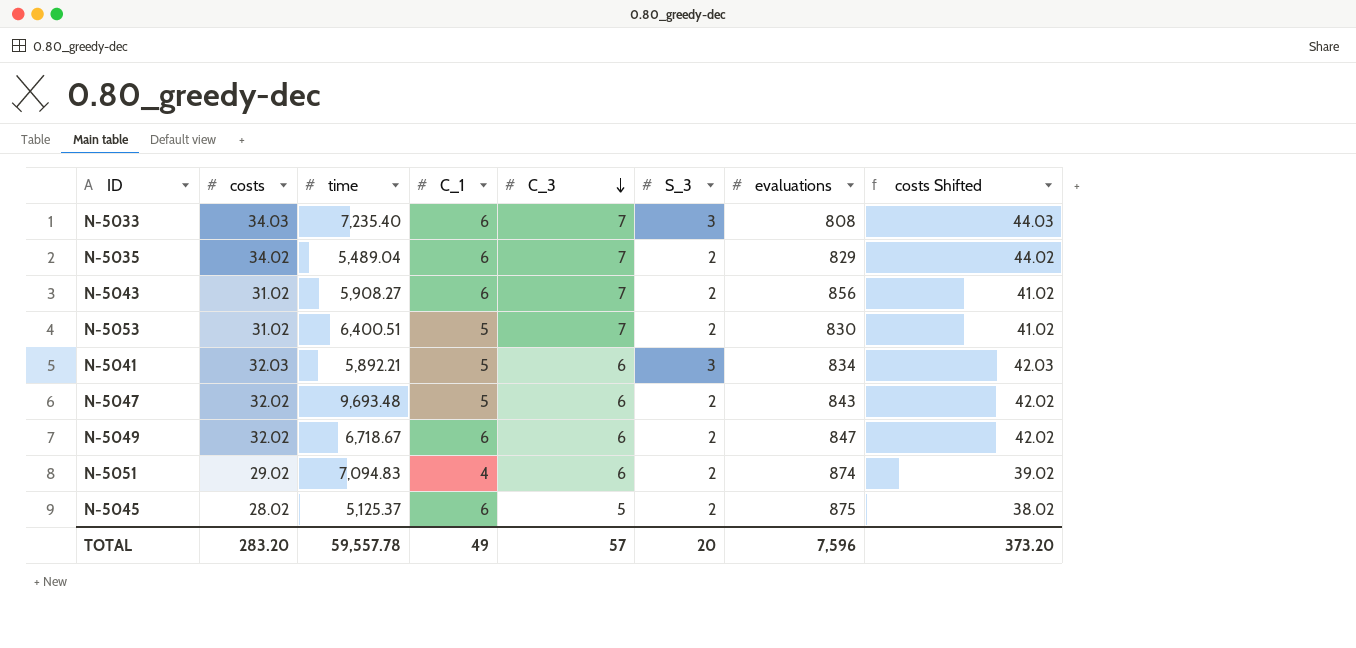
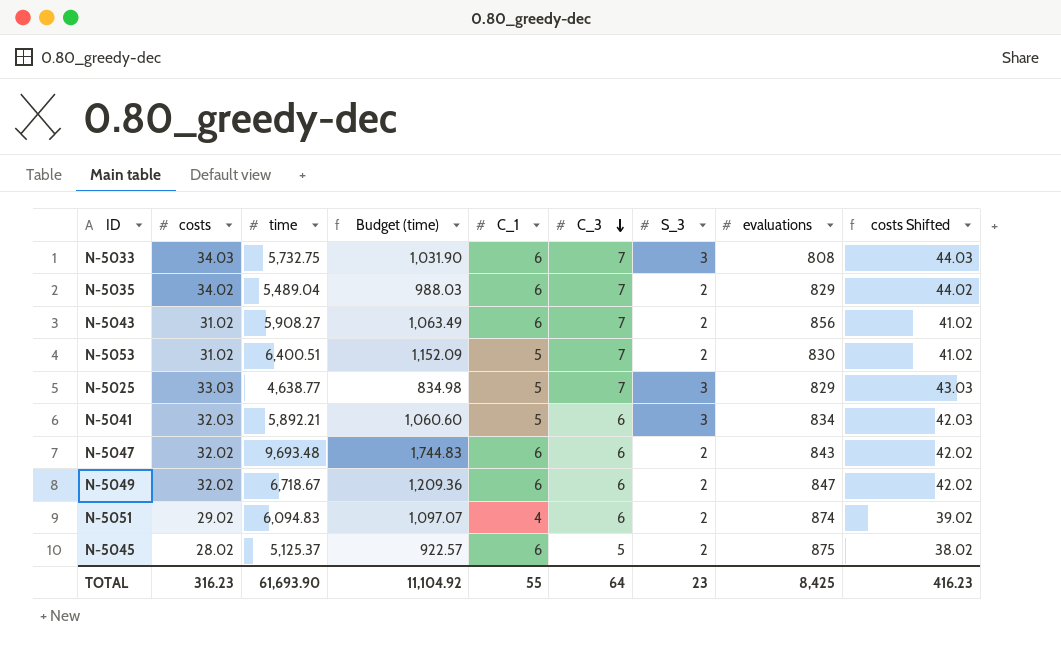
column Budget (time) | formula: none -> [time] * 0.18
N-5033 | time: 7,235.40 -> 5,732.75
row N-5025: none -> 33.03 | 4,638.77 | 834.98 | 5 | 7 | 3 | 829 | 43.03
N-5047 | C_1: 5 -> 6
N-5051 | time: 7,094.83 -> 6,094.83
TOTAL | costs: 283.20 -> 316.23
TOTAL | time: 59,557.78 -> 61,693.90
TOTAL | C_1: 49 -> 55
TOTAL | C_3: 57 -> 64
TOTAL | S_3: 20 -> 23
TOTAL | evaluations: 7,596 -> 8,425
TOTAL | costs Shifted: 373.20 -> 416.23

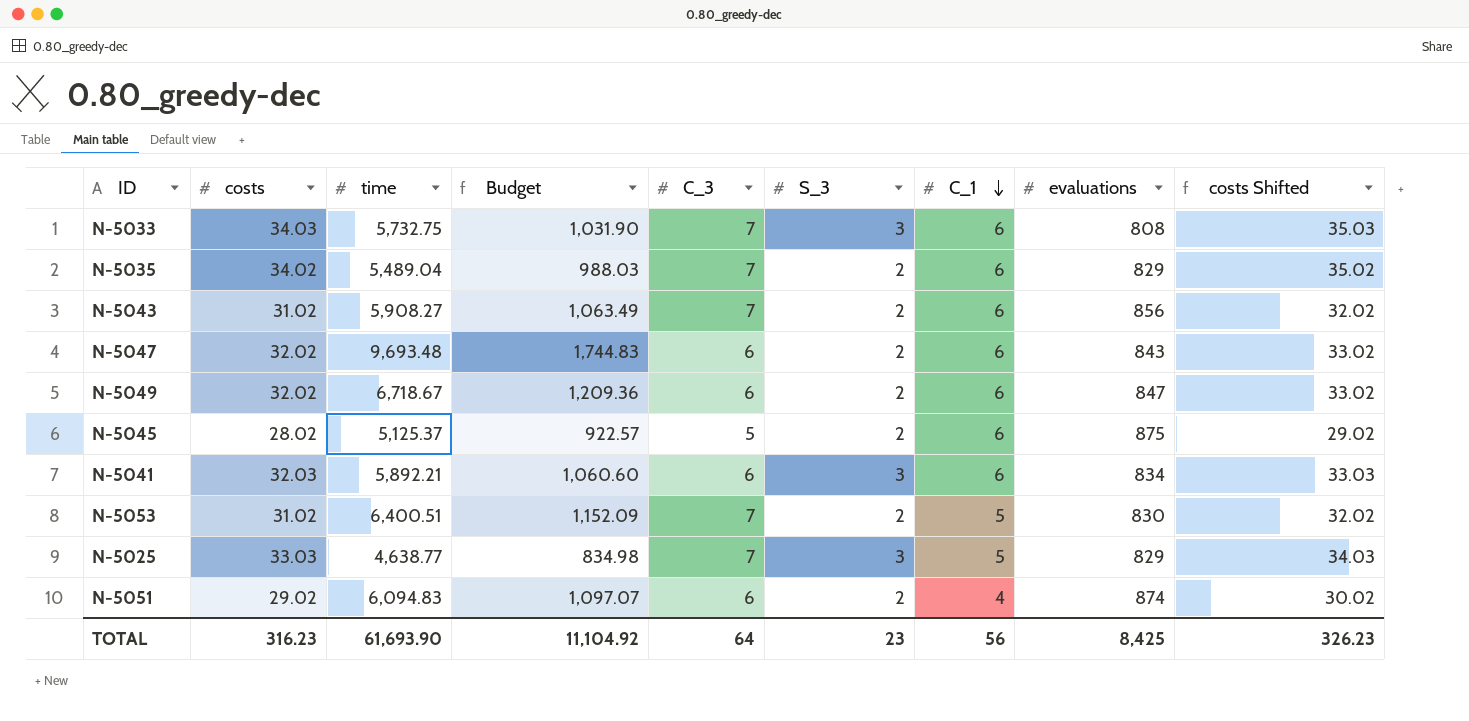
row order: C_3 descending -> C_1 descending
column name: Budget (time) -> Budget
column C_1 | position: 5 -> 7
column costs Shifted | formula: [costs] + 10 -> [costs] + 1
N-5041 | C_1: 5 -> 6
TOTAL | C_1: 55 -> 56
TOTAL | costs Shifted: 416.23 -> 326.23

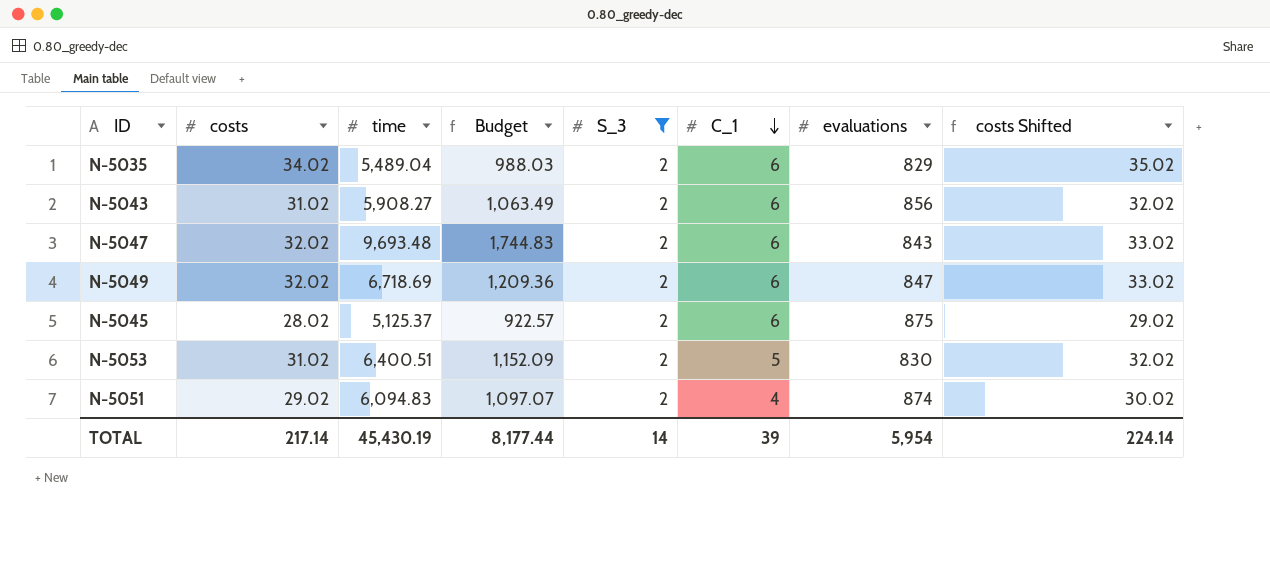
filter: none -> S_3 = 2
column C_3 | position: 5 -> none
N-5049 | time: 6,718.67 -> 6,718.69
TOTAL | costs: 316.23 -> 217.14
TOTAL | time: 61,693.90 -> 45,430.19
TOTAL | Budget: 11,104.92 -> 8,177.44
TOTAL | S_3: 23 -> 14
TOTAL | C_1: 56 -> 39
TOTAL | evaluations: 8,425 -> 5,954
TOTAL | costs Shifted: 326.23 -> 224.14

